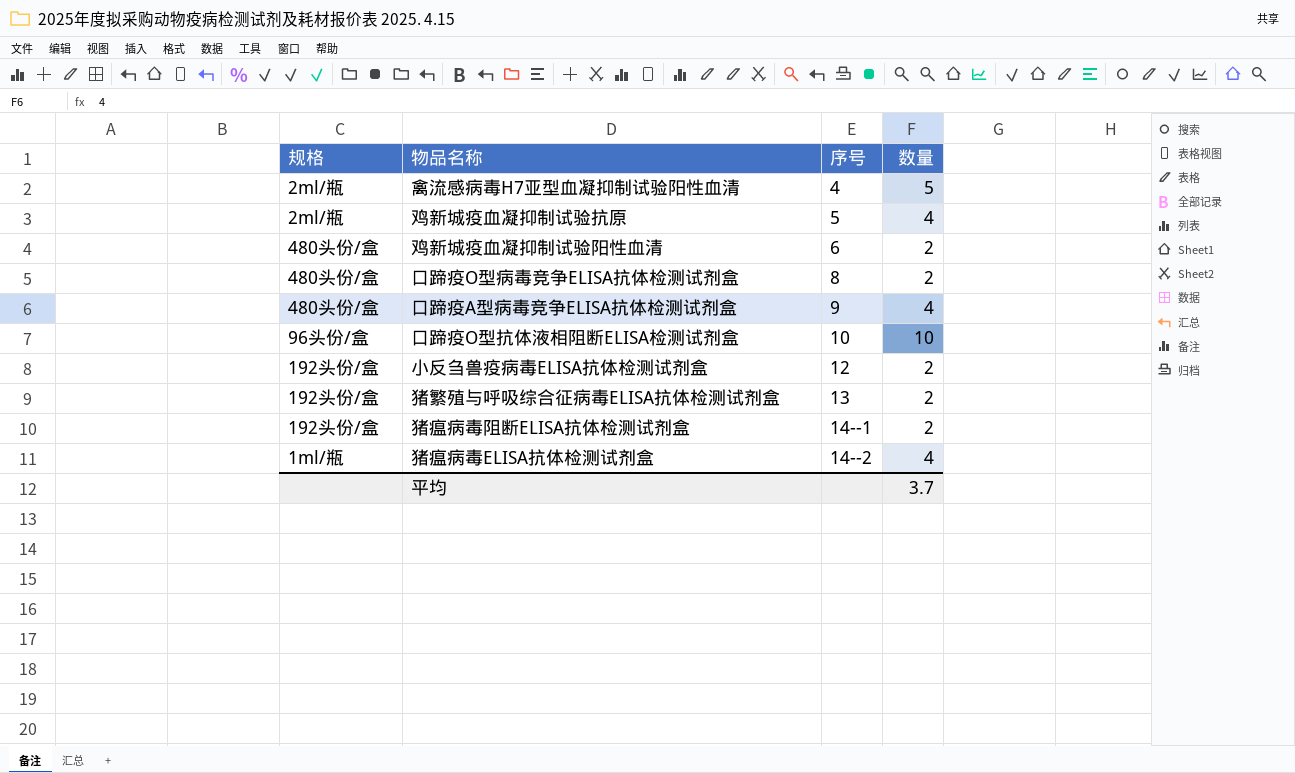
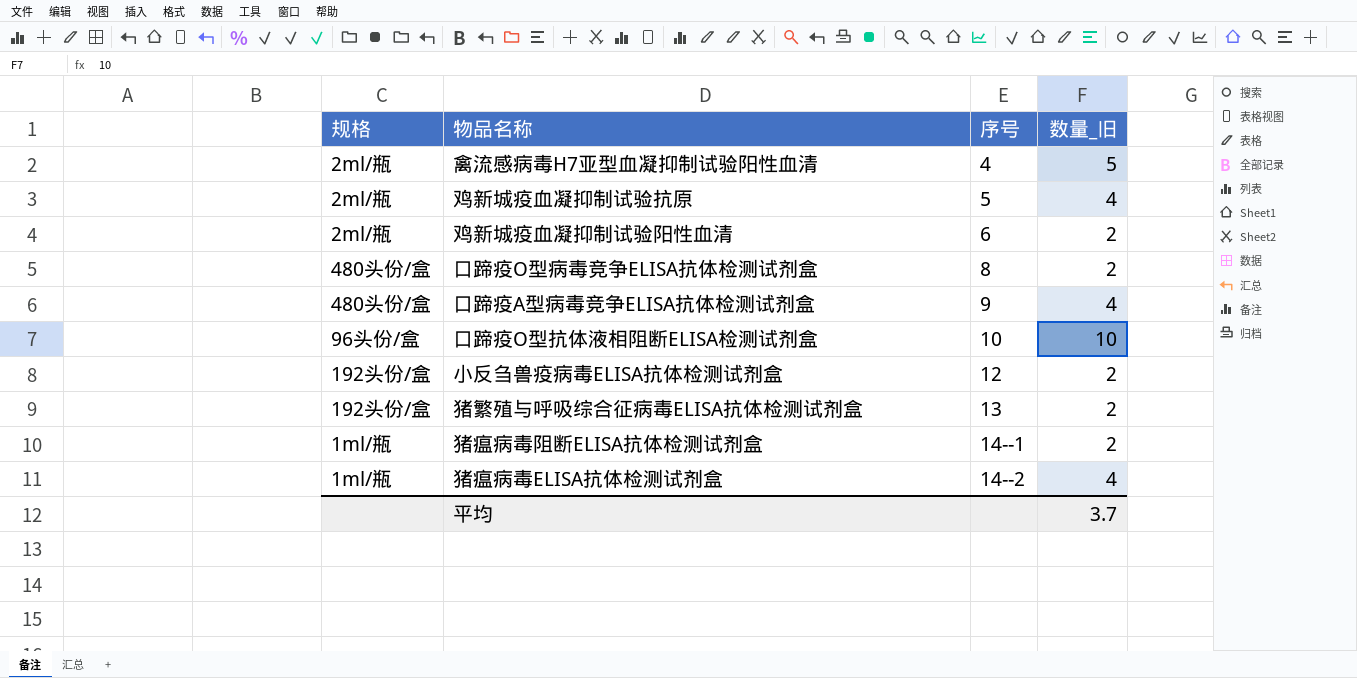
column name: 数量 -> 数量_旧
鸡新城疫血凝抑制试验阳性血清 | 规格: 480头份/盒 -> 2ml/瓶
猪瘟病毒阻断ELISA抗体检测试剂盒 | 规格: 192头份/盒 -> 1ml/瓶

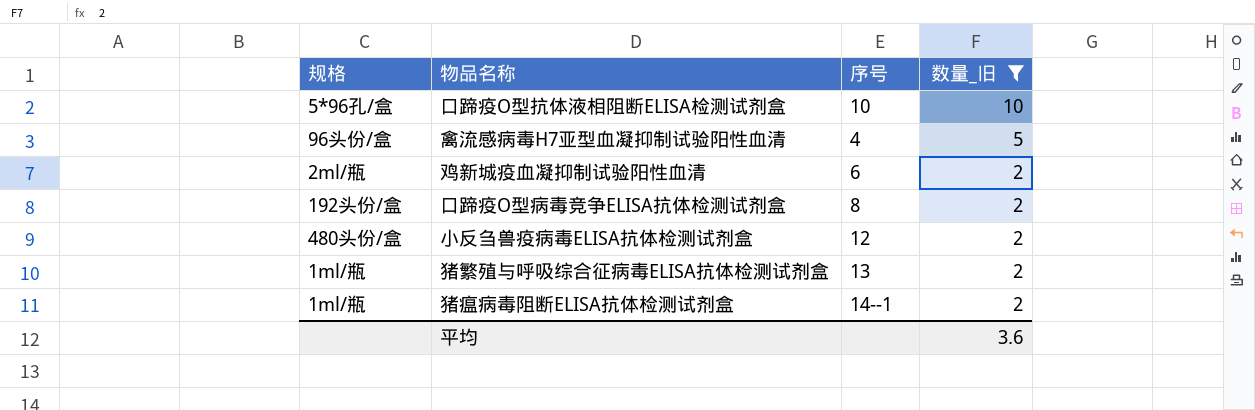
filter: none -> 数量_旧 != 4
row order: 序号 ascending -> 数量_旧 descending
口蹄疫O型抗体液相阻断ELISA检测试剂盒 | 规格: 96头份/盒 -> 5*96孔/盒
禽流感病毒H7亚型血凝抑制试验阳性血清 | 规格: 2ml/瓶 -> 96头份/盒
口蹄疫O型病毒竞争ELISA抗体检测试剂盒 | 规格: 480头份/盒 -> 192头份/盒
小反刍兽疫病毒ELISA抗体检测试剂盒 | 规格: 192头份/盒 -> 480头份/盒
猪繁殖与呼吸综合征病毒ELISA抗体检测试剂盒 | 规格: 192头份/盒 -> 1ml/瓶
平均 | 数量_旧: 3.7 -> 3.6

